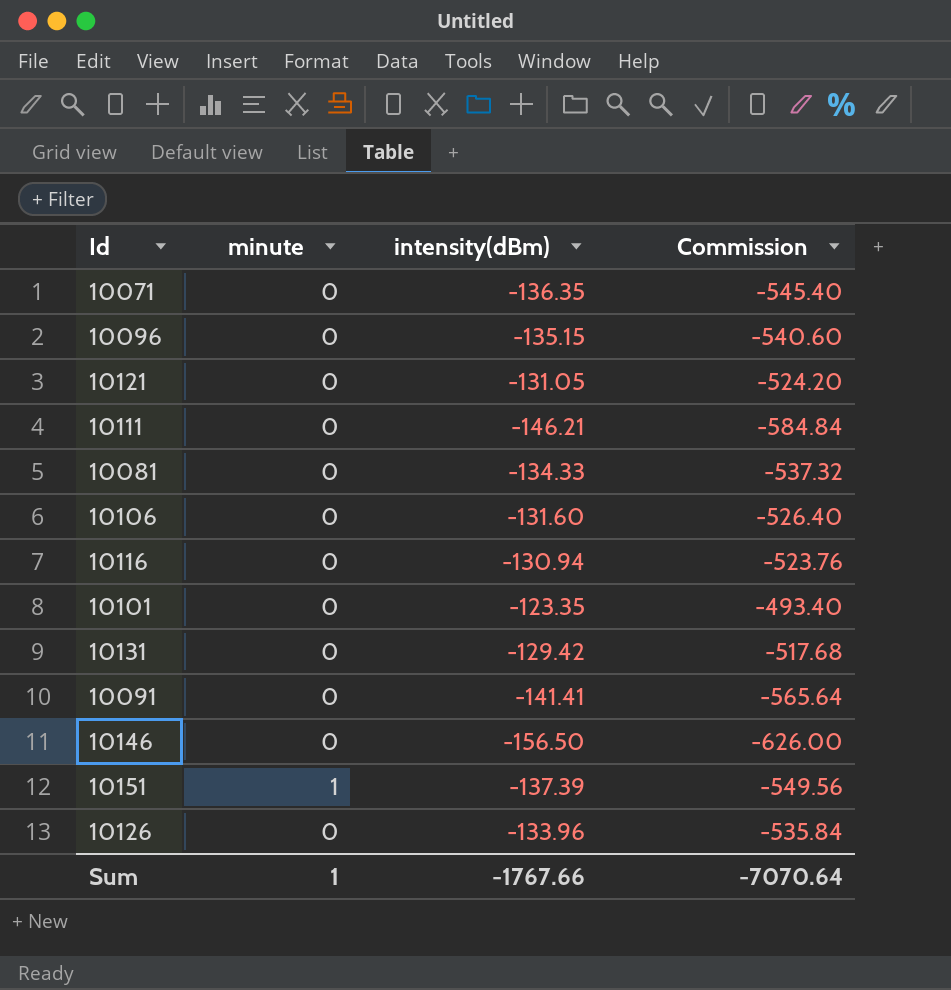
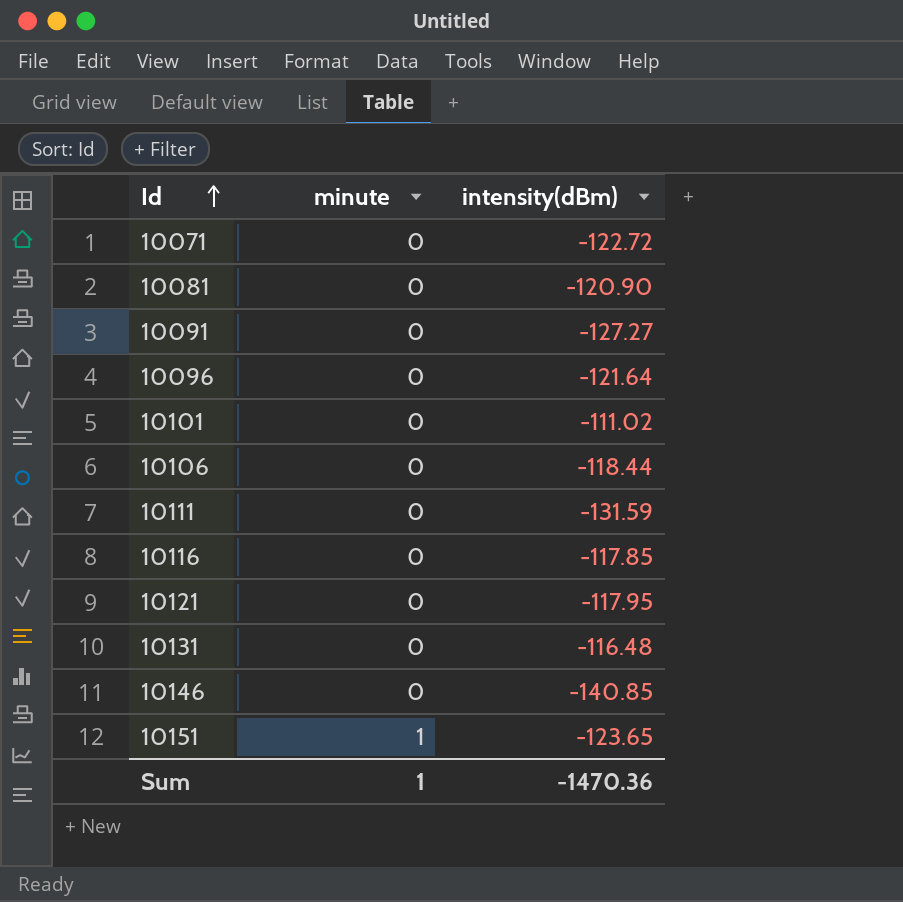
row order: none -> Id ascending
column Commission | formula: [intensity(dBm)] * 4 -> none
row 10126: 0 | -133.96 | -535.84 -> none
10071 | intensity(dBm): -136.35 -> -122.72
10081 | intensity(dBm): -134.33 -> -120.90
10091 | intensity(dBm): -141.41 -> -127.27
10096 | intensity(dBm): -135.15 -> -121.64
10101 | intensity(dBm): -123.35 -> -111.02
10106 | intensity(dBm): -131.60 -> -118.44
10111 | intensity(dBm): -146.21 -> -131.59
10116 | intensity(dBm): -130.94 -> -117.85
10121 | intensity(dBm): -131.05 -> -117.95
10131 | intensity(dBm): -129.42 -> -116.48
10146 | intensity(dBm): -156.50 -> -140.85
10151 | intensity(dBm): -137.39 -> -123.65
Sum | intensity(dBm): -1767.66 -> -1470.36

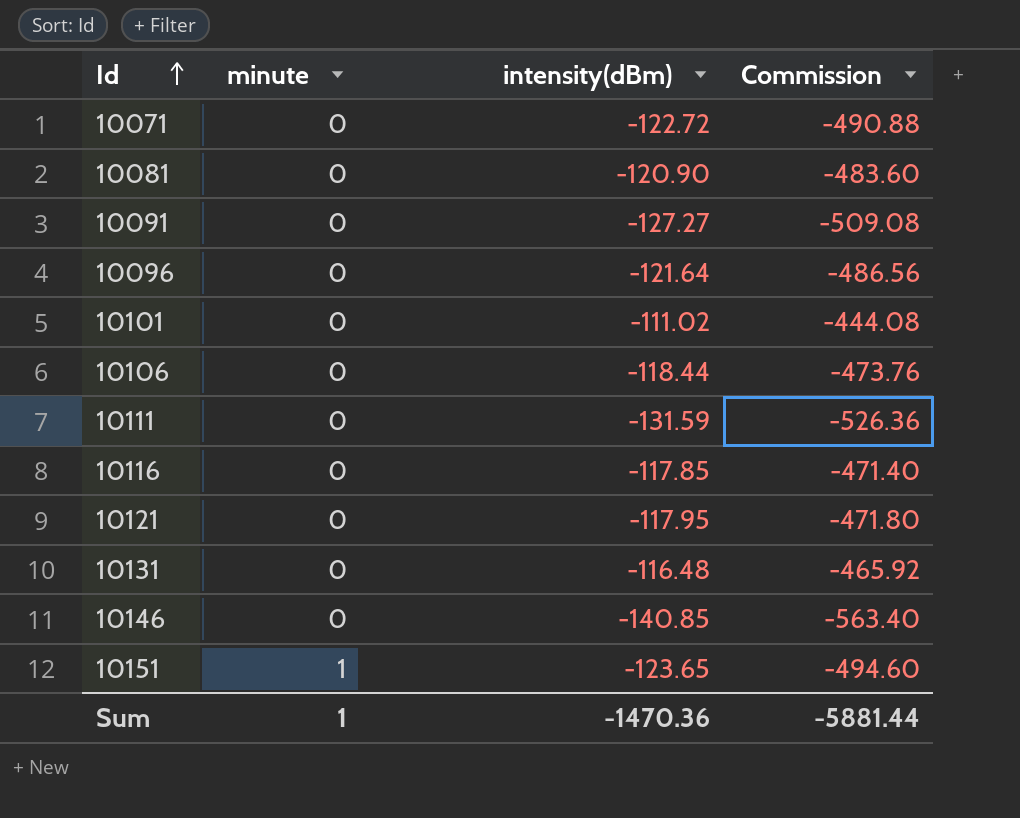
column Commission | formula: none -> [intensity(dBm)] * 4

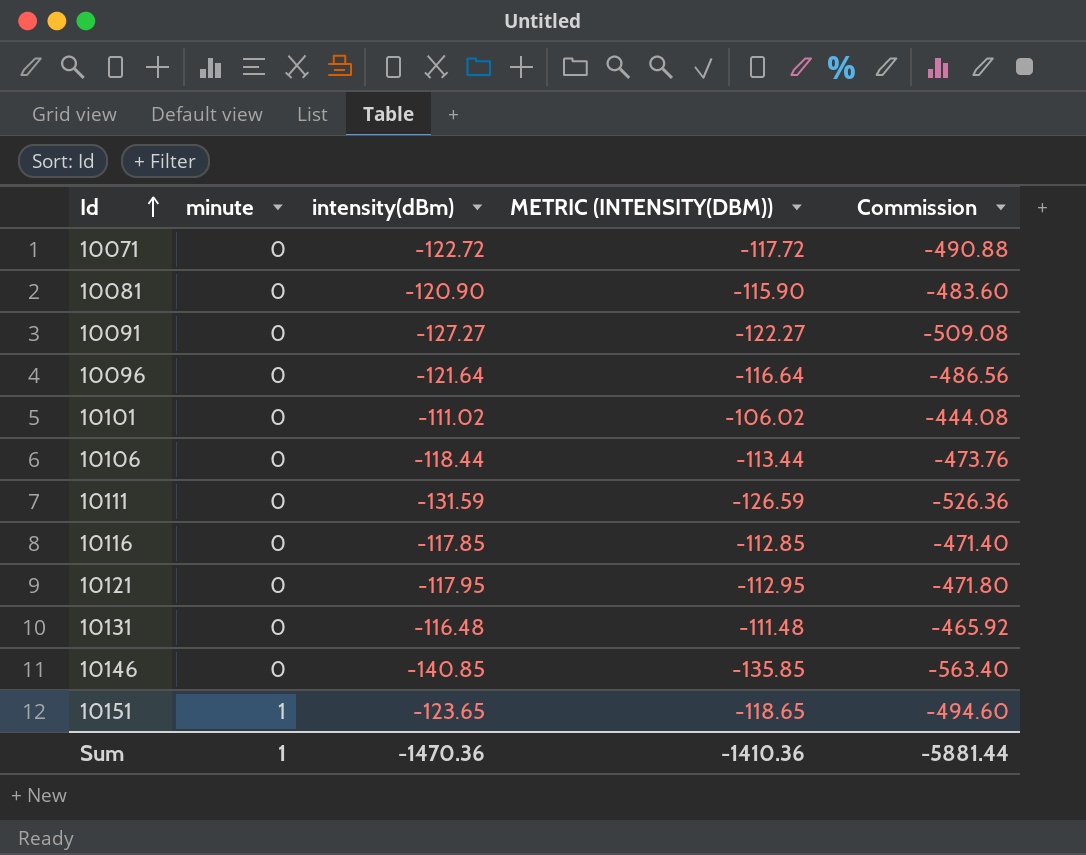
column METRIC (INTENSITY(DBM)) | formula: none -> [intensity(dBm)] + 5

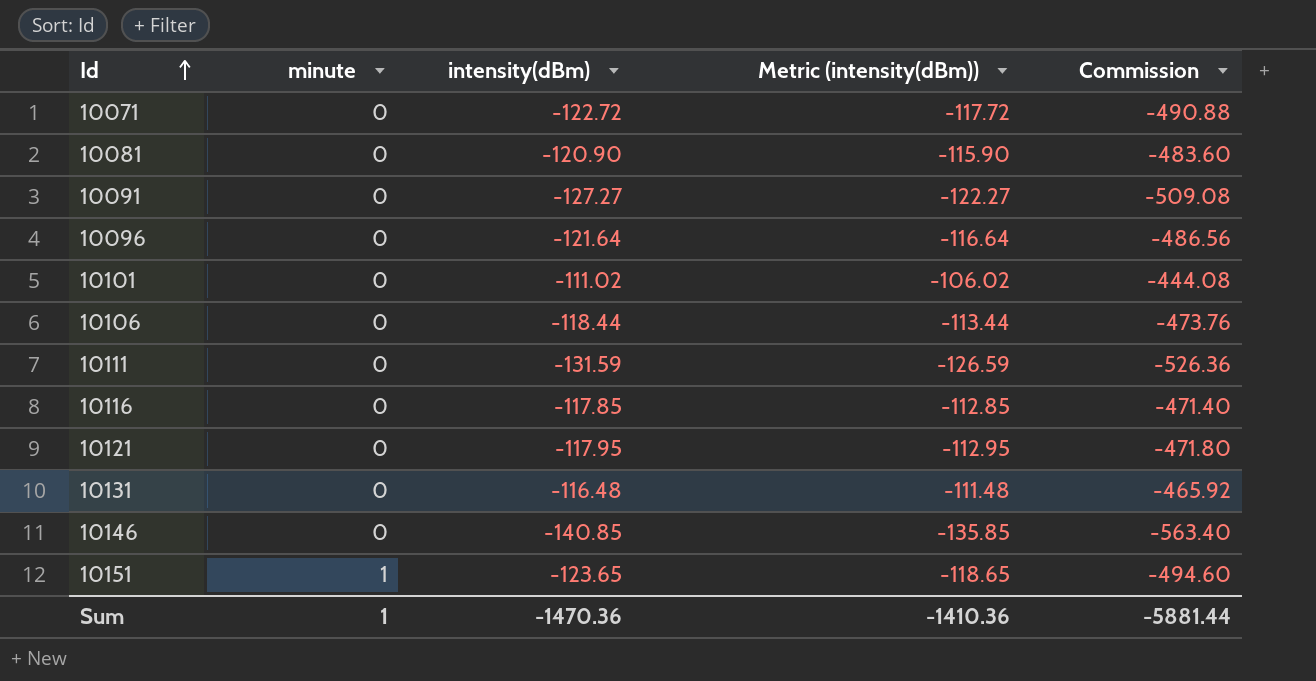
column name: METRIC (INTENSITY(DBM)) -> Metric (intensity(dBm))

